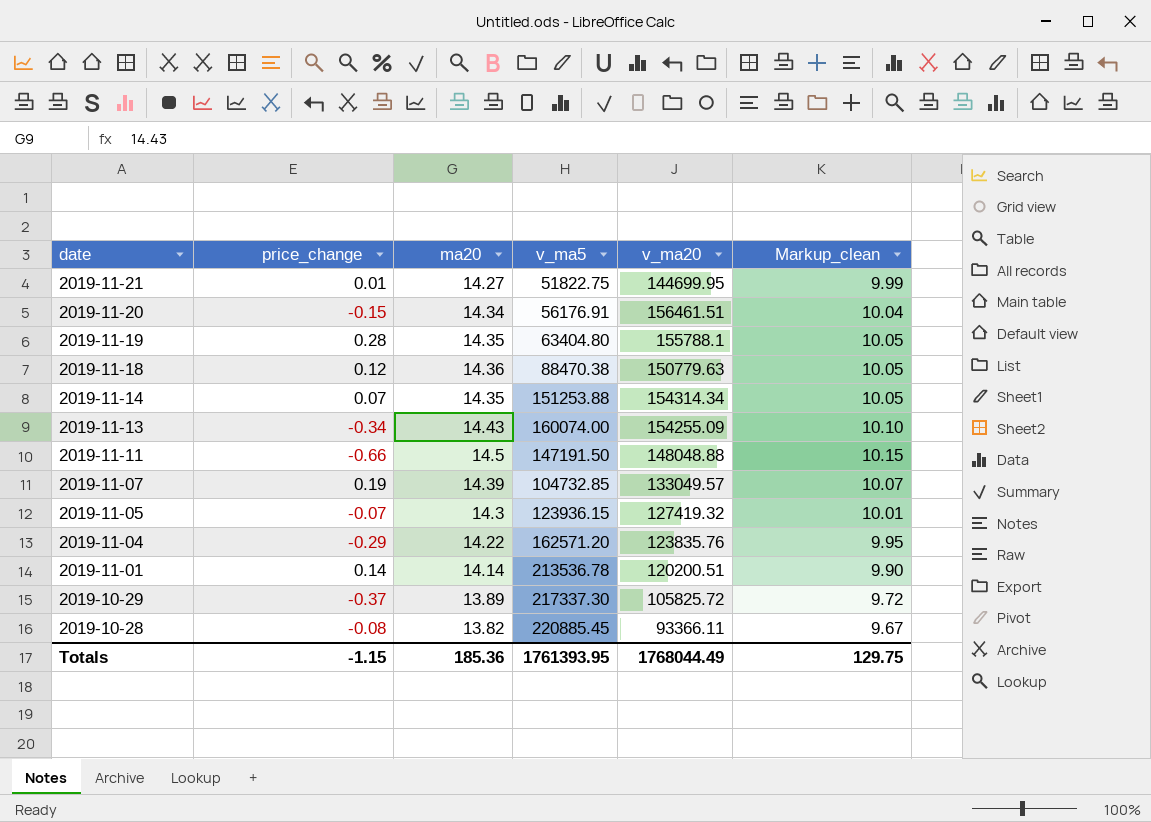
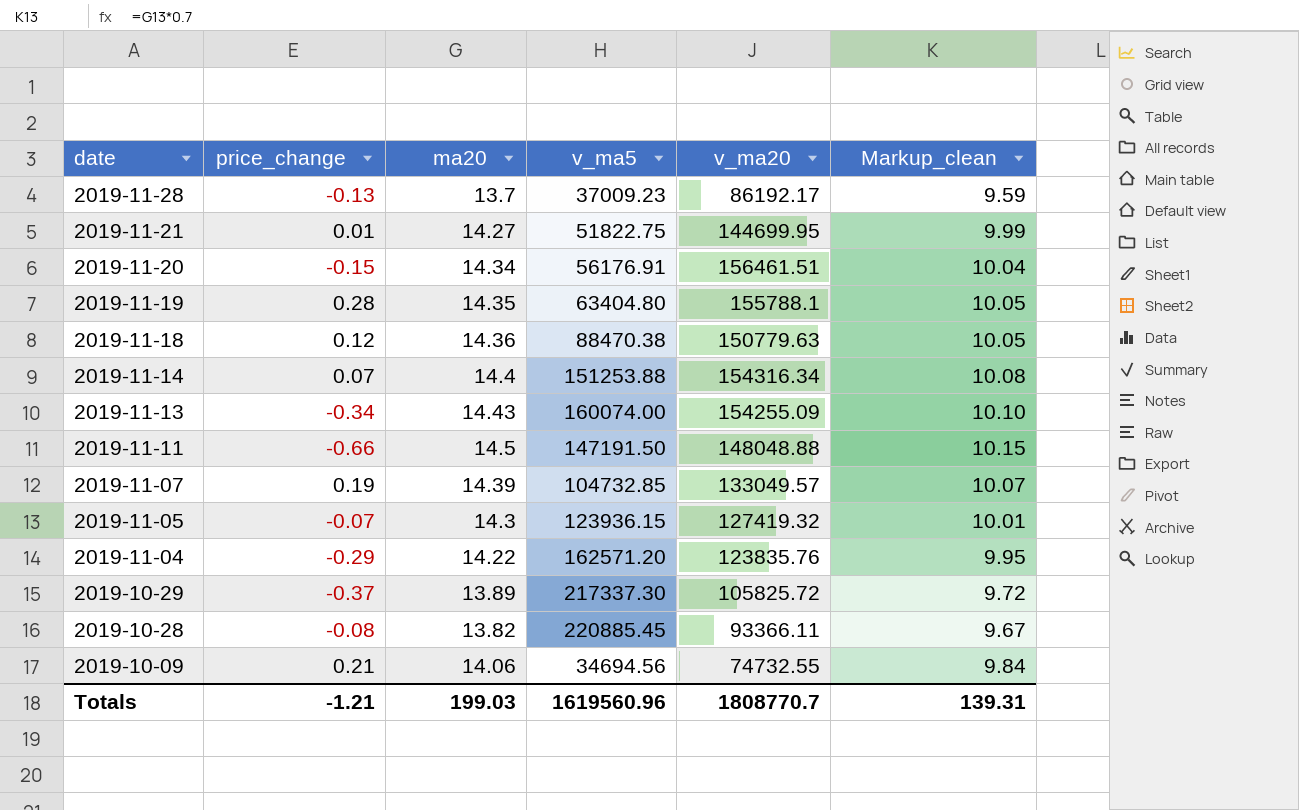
row 2019-11-01: 0.14 | 14.14 | 213536.78 | 120200.51 | 9.90 -> none
row 2019-11-28: none -> -0.13 | 13.7 | 37009.23 | 86192.17 | 9.59
2019-11-14 | ma20: 14.35 -> 14.4
2019-11-14 | v_ma20: 154314.34 -> 154316.34
2019-11-14 | Markup_clean: 10.05 -> 10.08
row 2019-10-09: none -> 0.21 | 14.06 | 34694.56 | 74732.55 | 9.84
Totals | price_change: -1.15 -> -1.21
Totals | ma20: 185.36 -> 199.03
Totals | v_ma5: 1761393.95 -> 1619560.96
Totals | v_ma20: 1768044.49 -> 1808770.7
Totals | Markup_clean: 129.75 -> 139.31

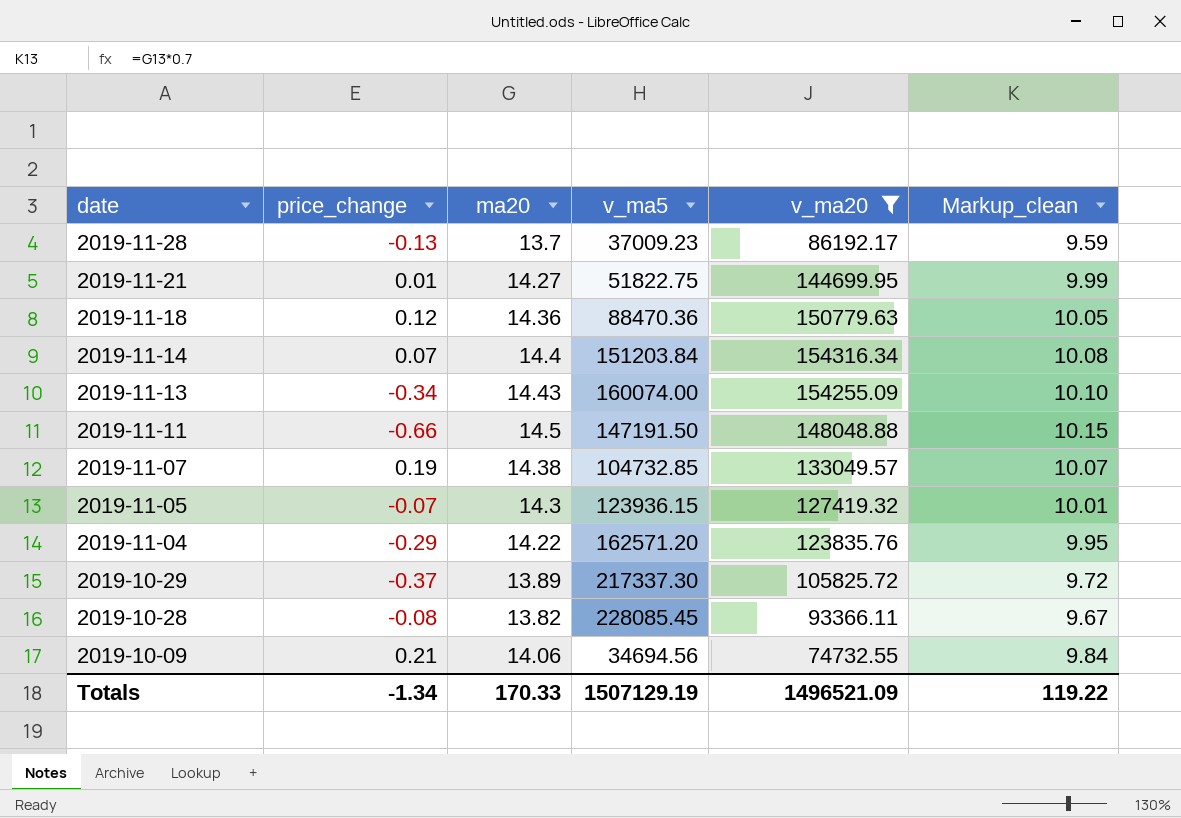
filter: none -> v_ma20 <= 154316.34
2019-11-18 | v_ma5: 88470.38 -> 88470.36
2019-11-14 | v_ma5: 151253.88 -> 151203.84
2019-11-07 | ma20: 14.39 -> 14.38
2019-10-28 | v_ma5: 220885.45 -> 228085.45
Totals | price_change: -1.21 -> -1.34
Totals | ma20: 199.03 -> 170.33
Totals | v_ma5: 1619560.96 -> 1507129.19
Totals | v_ma20: 1808770.7 -> 1496521.09
Totals | Markup_clean: 139.31 -> 119.22

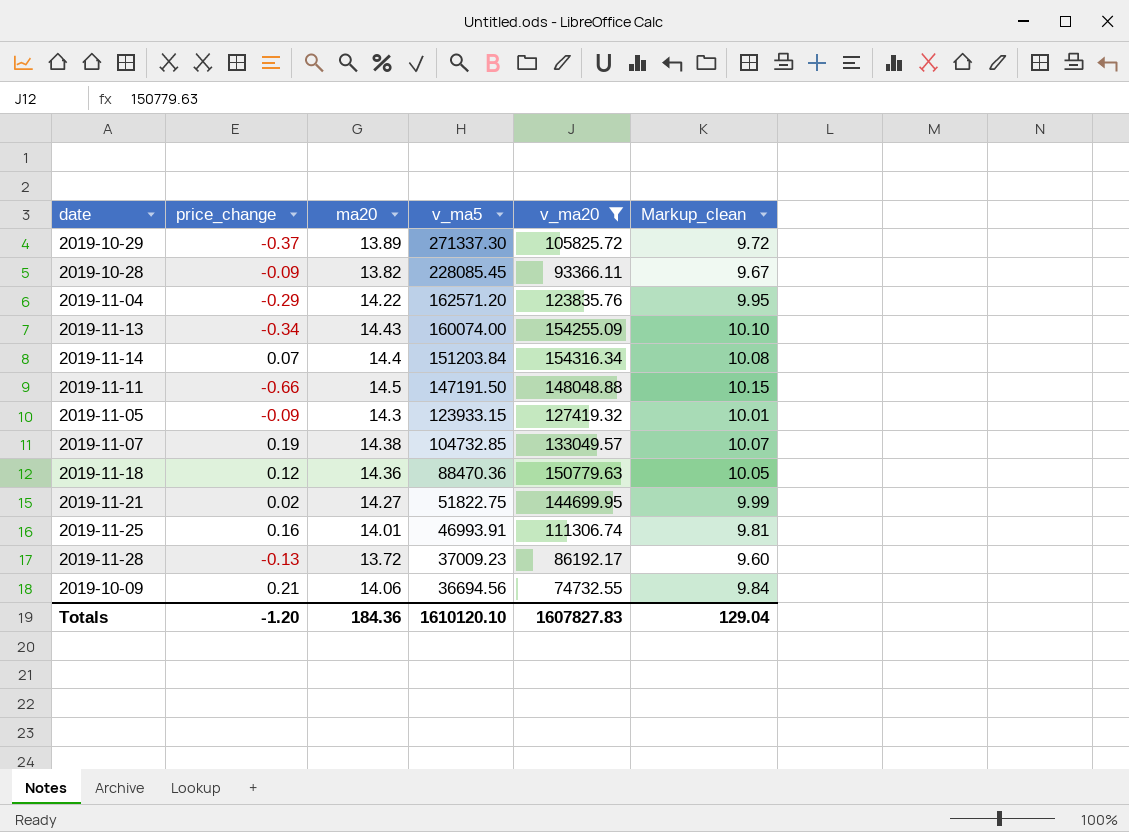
row order: date descending -> v_ma5 descending
2019-10-29 | v_ma5: 217337.30 -> 271337.30
2019-10-28 | price_change: -0.08 -> -0.09
2019-11-05 | price_change: -0.07 -> -0.09
2019-11-05 | v_ma5: 123936.15 -> 123933.15
2019-11-21 | price_change: 0.01 -> 0.02
row 2019-11-25: none -> 0.16 | 14.01 | 46993.91 | 111306.74 | 9.81
2019-11-28 | ma20: 13.7 -> 13.72
2019-11-28 | Markup_clean: 9.59 -> 9.60
2019-10-09 | v_ma5: 34694.56 -> 36694.56
Totals | price_change: -1.34 -> -1.20
Totals | ma20: 170.33 -> 184.36
Totals | v_ma5: 1507129.19 -> 1610120.10
Totals | v_ma20: 1496521.09 -> 1607827.83
Totals | Markup_clean: 119.22 -> 129.04

